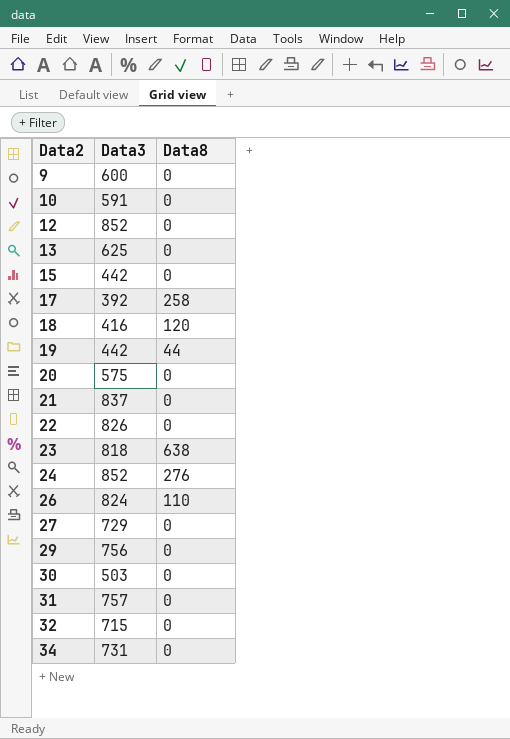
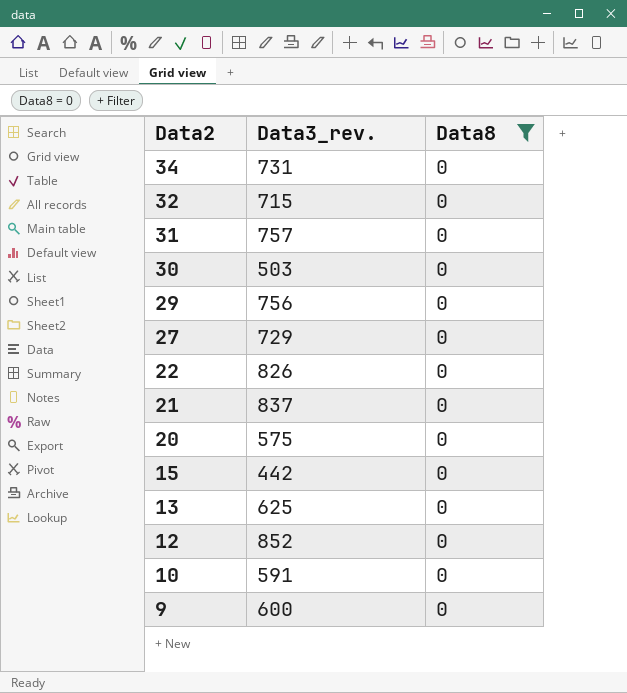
filter: none -> Data8 = 0
row order: Data2 ascending -> Data2 descending
column name: Data3 -> Data3_rev.

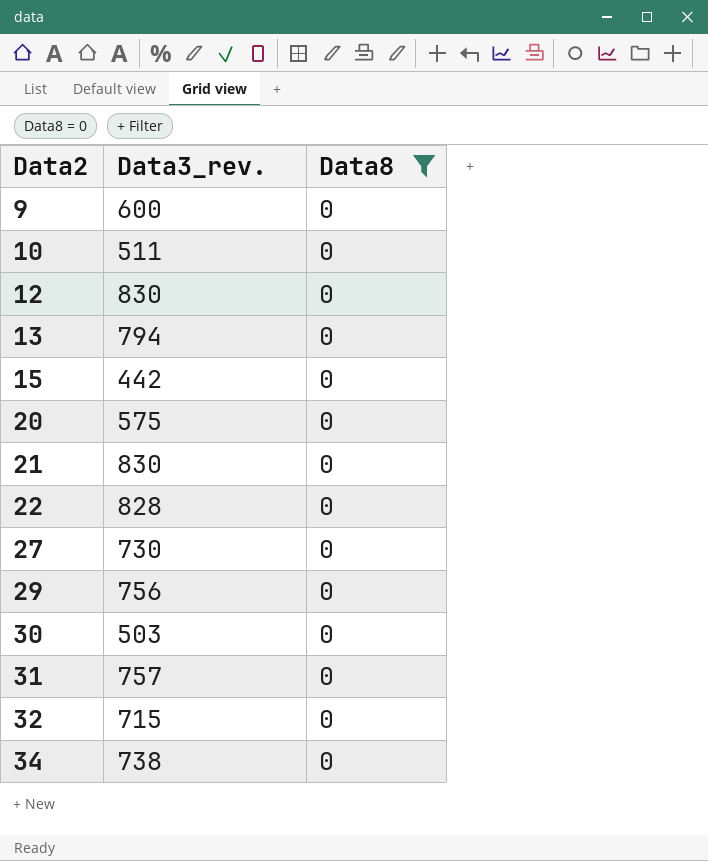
row order: Data2 descending -> Data2 ascending
10 | Data3_rev.: 591 -> 511
12 | Data3_rev.: 852 -> 830
13 | Data3_rev.: 625 -> 794
21 | Data3_rev.: 837 -> 830
22 | Data3_rev.: 826 -> 828
27 | Data3_rev.: 729 -> 730
34 | Data3_rev.: 731 -> 738

